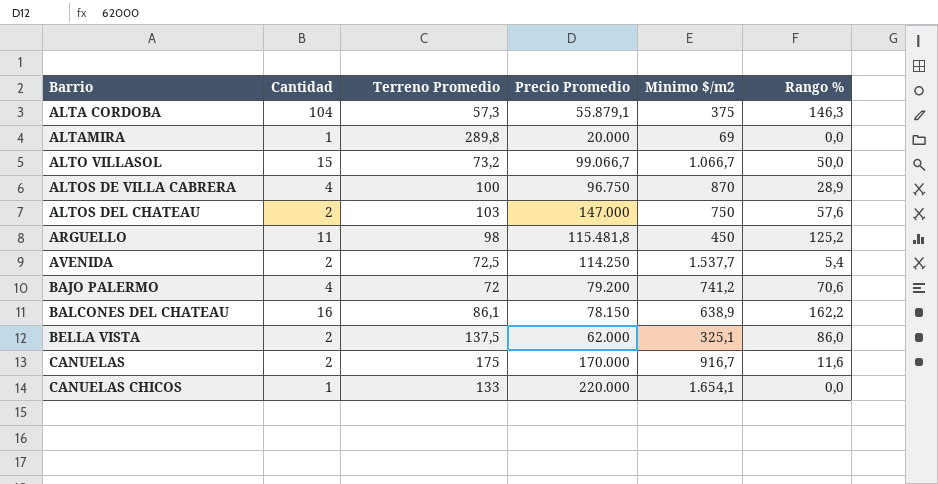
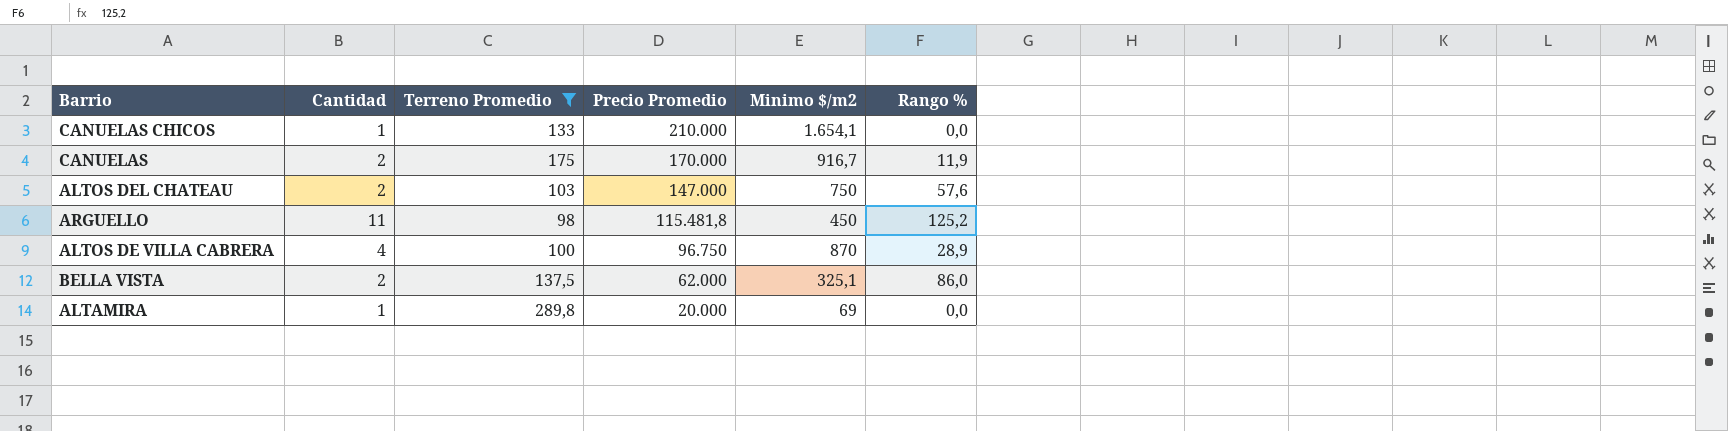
filter: none -> Terreno Promedio >= 98
row order: Barrio ascending -> Precio Promedio descending
CANUELAS CHICOS | Precio Promedio: 220.000 -> 210.000
CANUELAS | Rango %: 11,6 -> 11,9

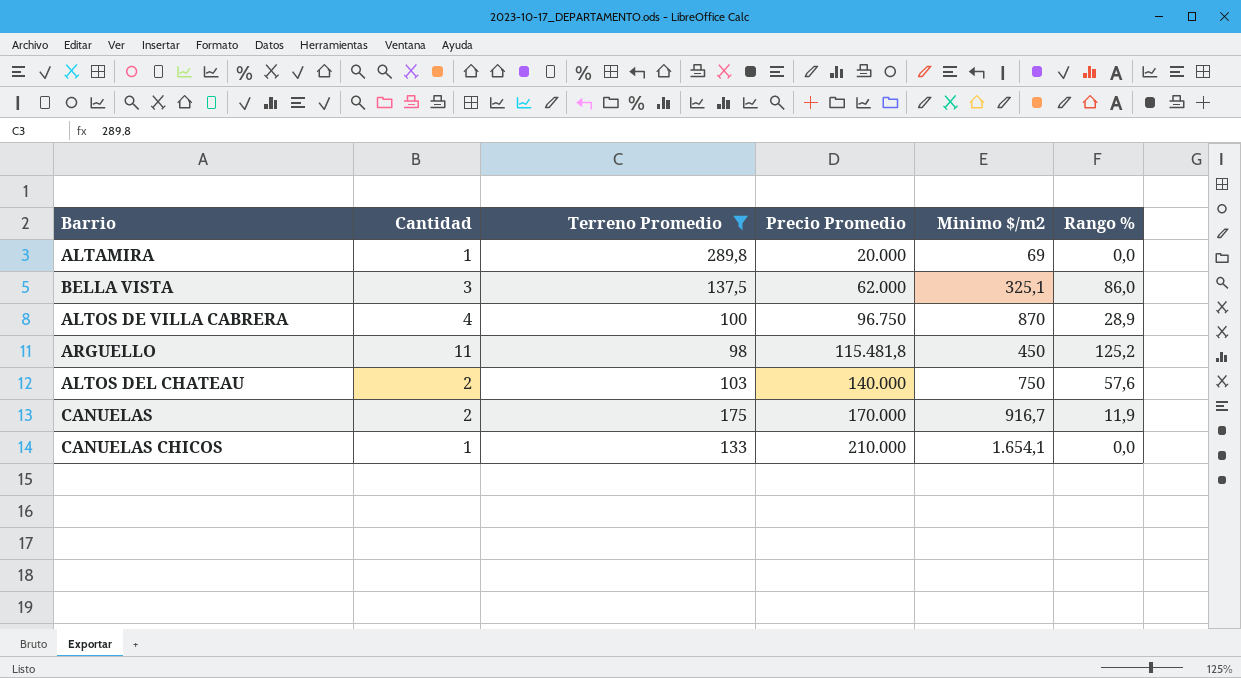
row order: Precio Promedio descending -> Precio Promedio ascending
BELLA VISTA | Cantidad: 2 -> 3
ALTOS DEL CHATEAU | Precio Promedio: 147.000 -> 140.000

